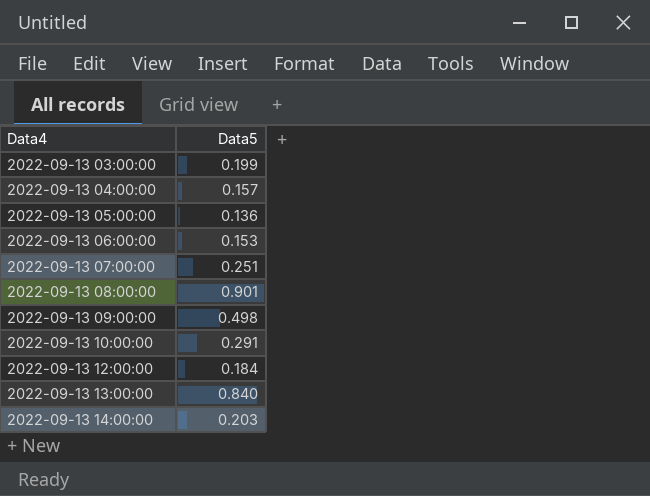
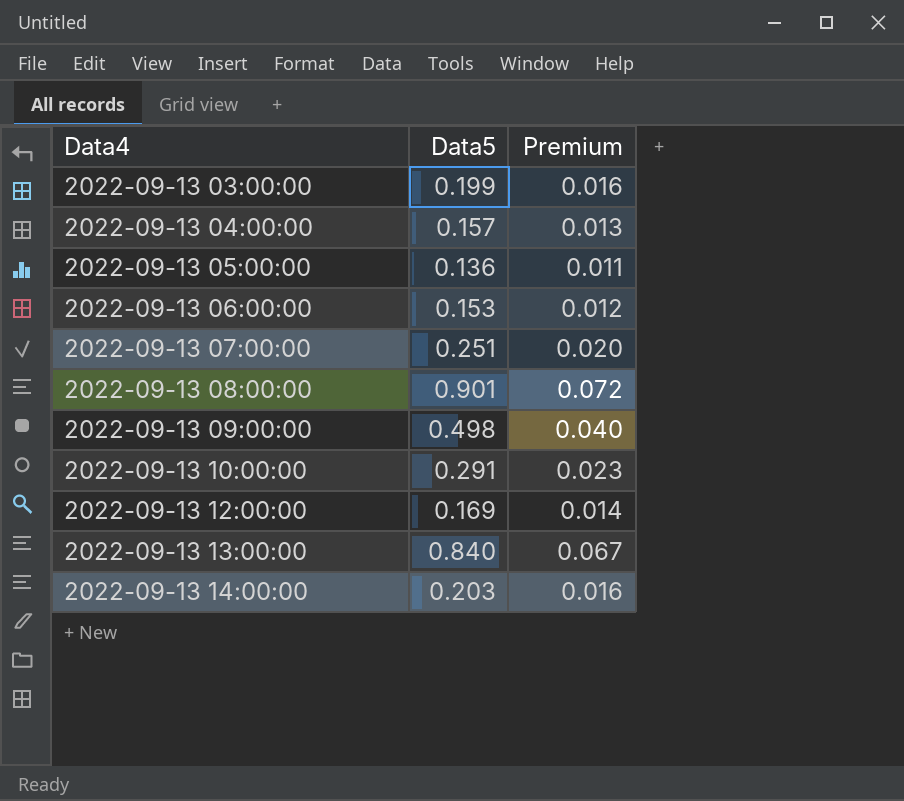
column Premium | formula: none -> [Data5] * 0.08
2022-09-13 12:00:00 | Data5: 0.184 -> 0.169

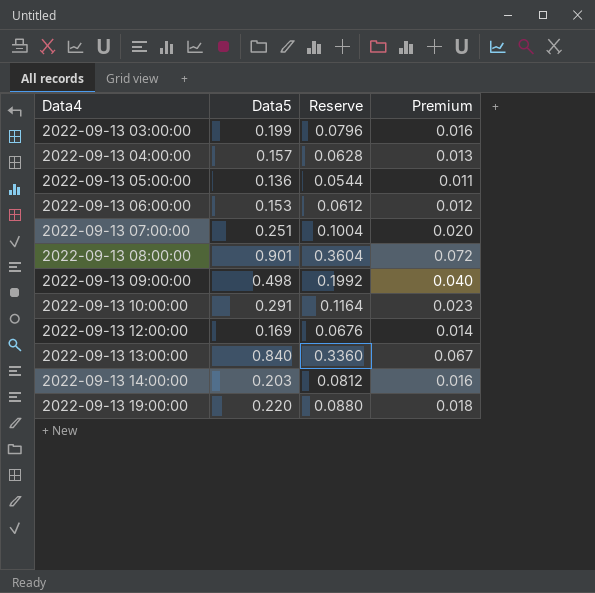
column Reserve | formula: none -> [Data5] * 0.4
row 2022-09-13 19:00:00: none -> 0.220 | 0.0880 | 0.018

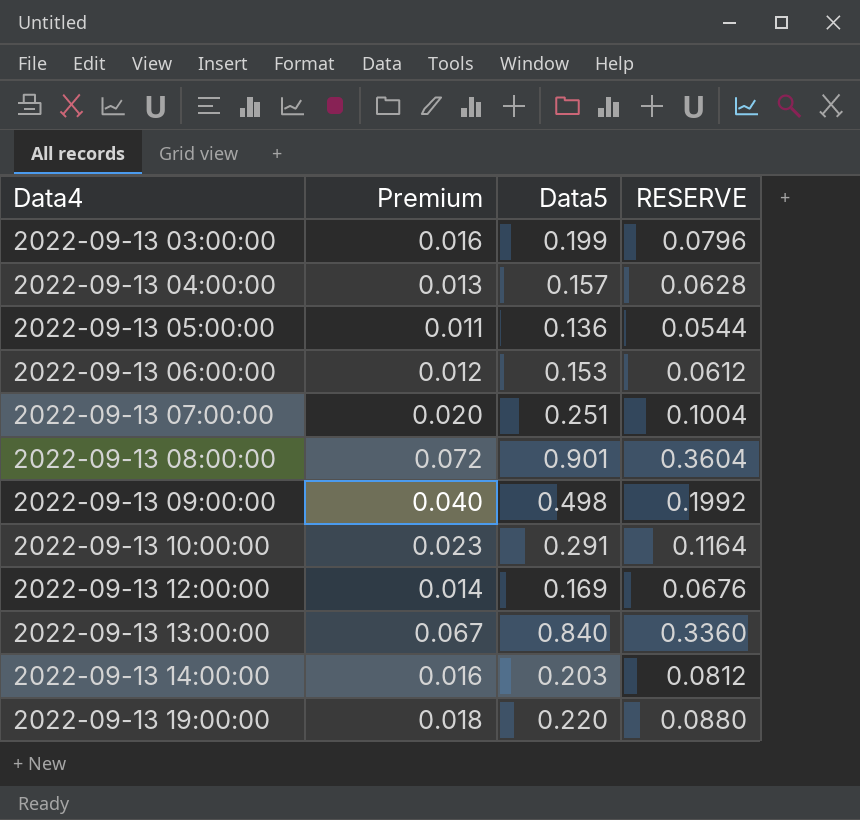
column Premium | position: 4 -> 2
column name: Reserve -> RESERVE

